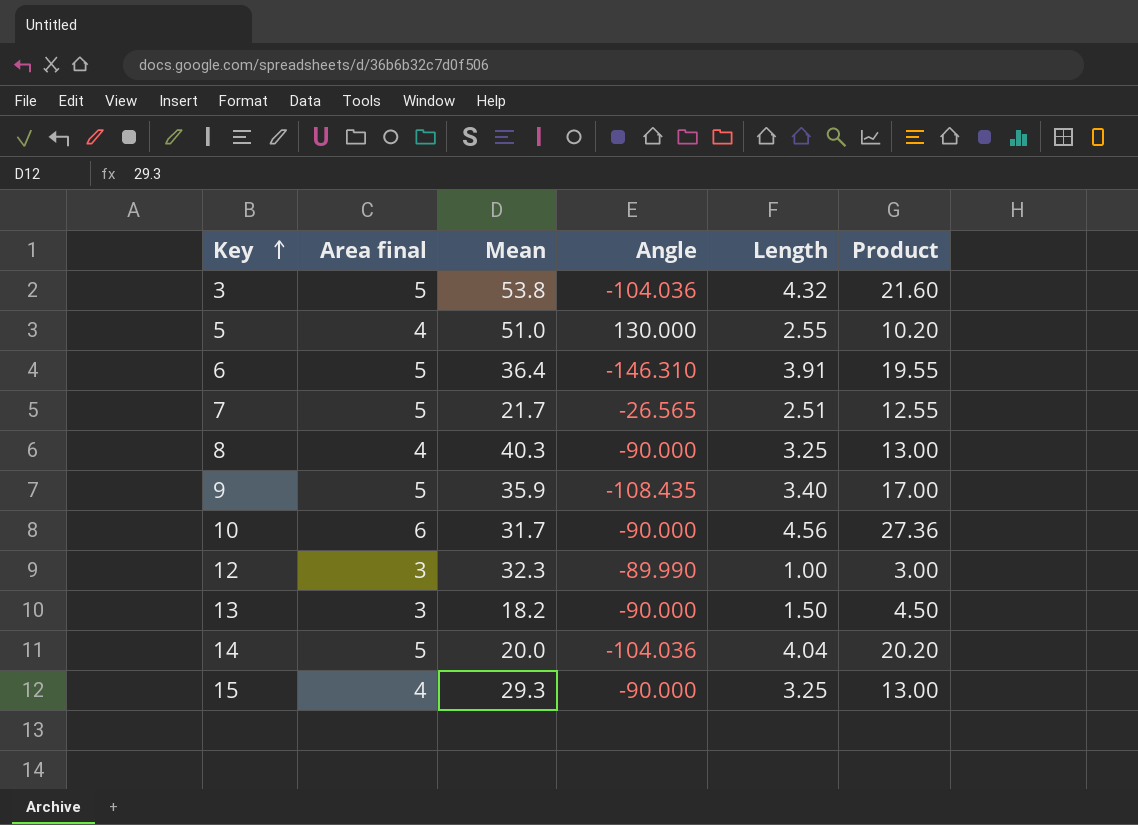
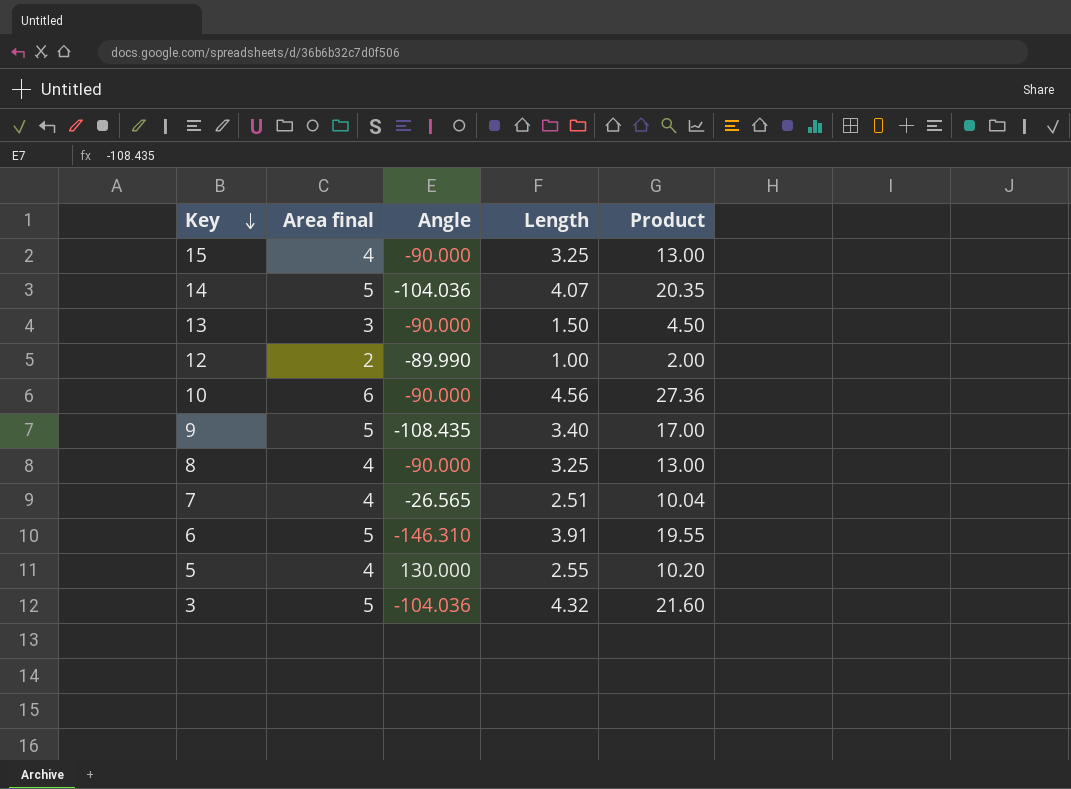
row order: Key ascending -> Key descending
column Mean | position: 3 -> none
14 | Length: 4.04 -> 4.07
14 | Product: 20.20 -> 20.35
12 | Area final: 3 -> 2
12 | Product: 3.00 -> 2.00
7 | Area final: 5 -> 4
7 | Product: 12.55 -> 10.04

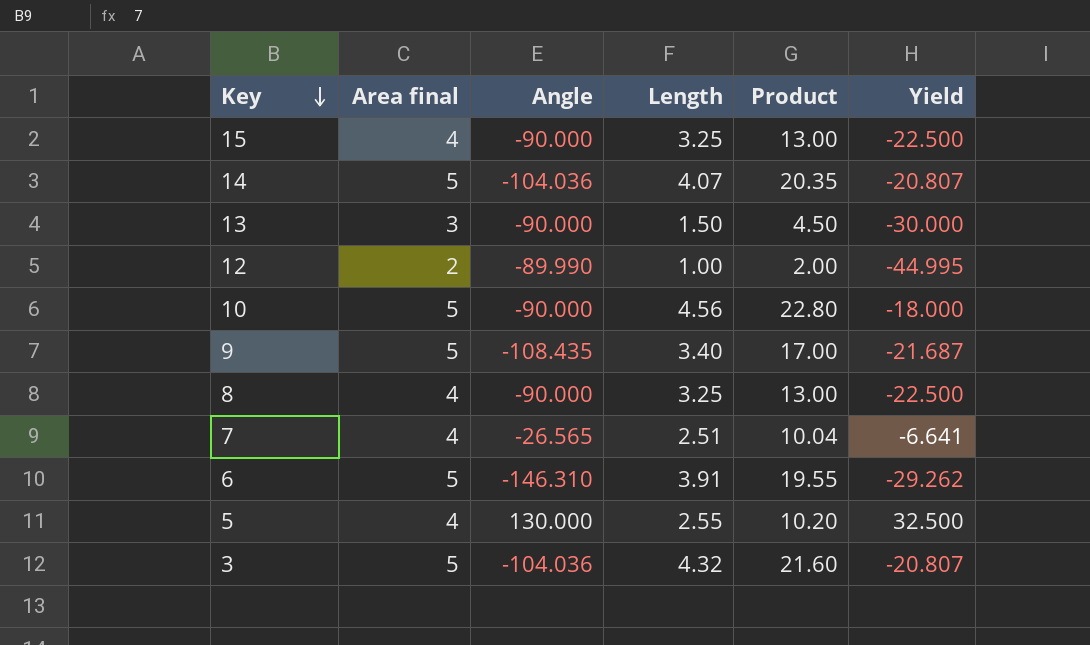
column Yield | formula: none -> [Angle] / [Area final]
10 | Area final: 6 -> 5
10 | Product: 27.36 -> 22.80

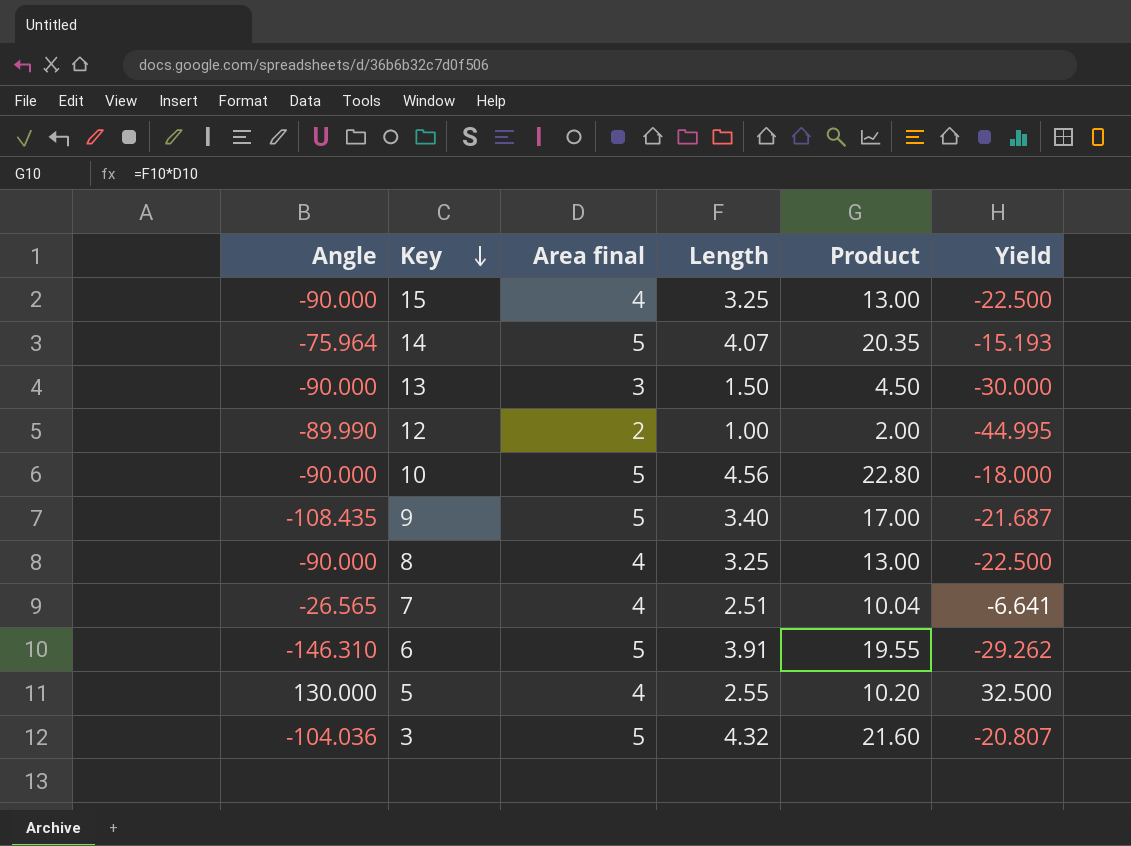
column Angle | position: 3 -> 1
14 | Angle: -104.036 -> -75.964
14 | Yield: -20.807 -> -15.193

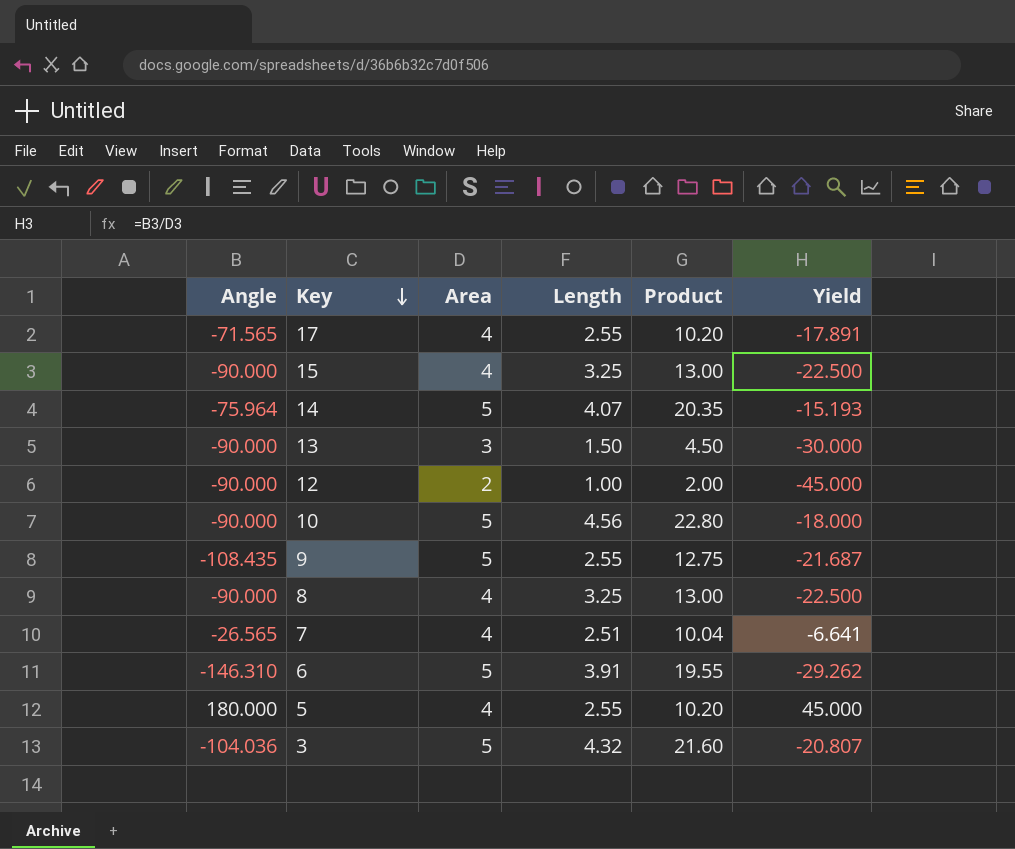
column name: Area final -> Area
row 17: none -> -71.565 | 4 | 2.55 | 10.20 | -17.891
12 | Angle: -89.990 -> -90.000
12 | Yield: -44.995 -> -45.000
9 | Length: 3.40 -> 2.55
9 | Product: 17.00 -> 12.75
5 | Angle: 130.000 -> 180.000
5 | Yield: 32.500 -> 45.000

